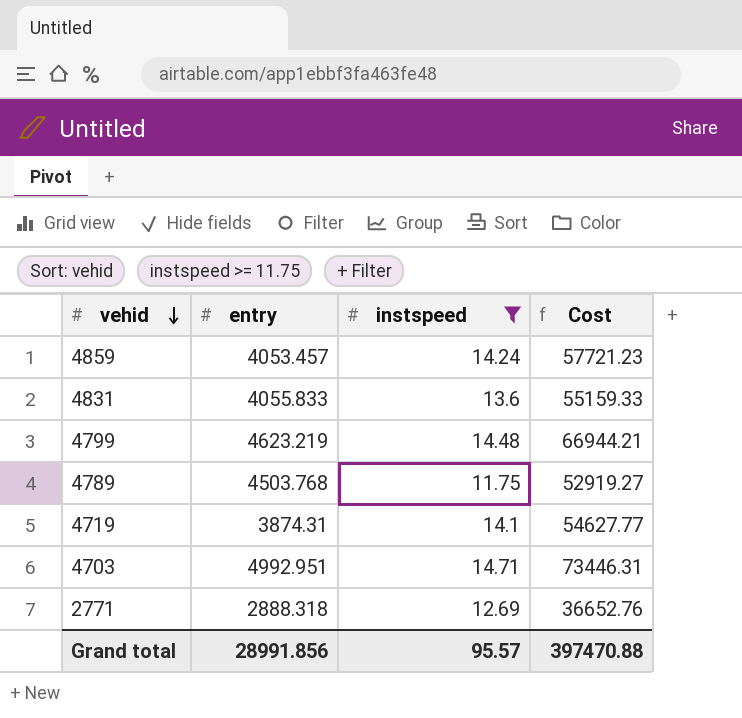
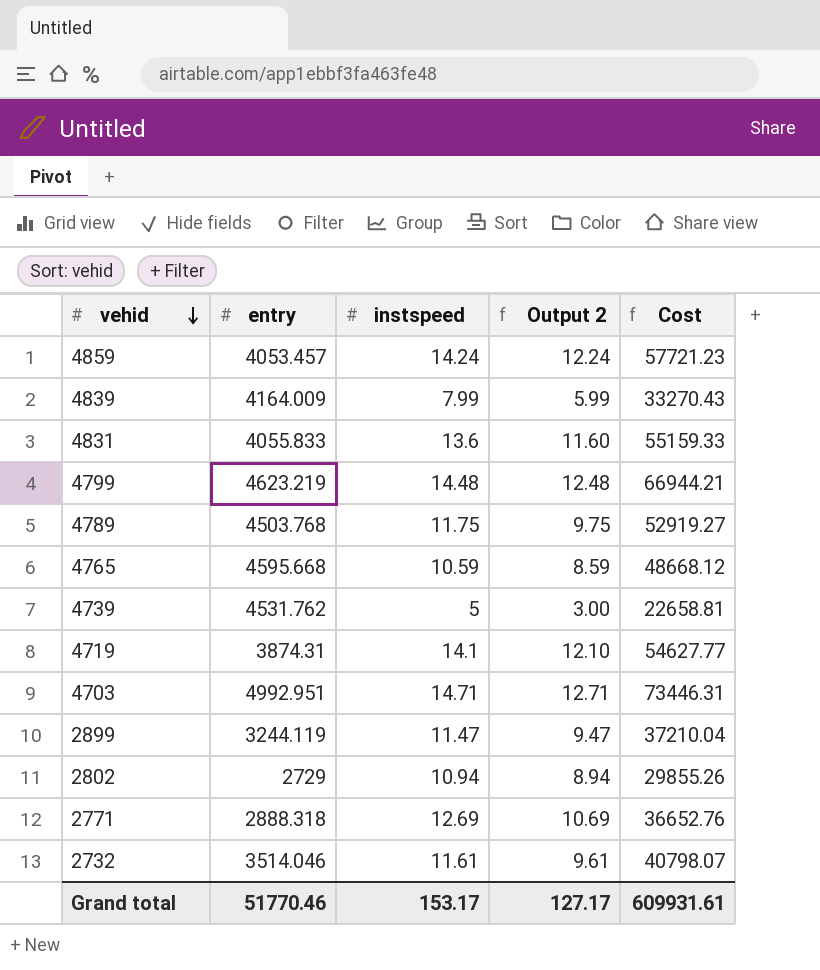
filter: instspeed >= 11.75 -> none
column Output 2 | formula: none -> [instspeed] - 2
Grand total | entry: 28991.856 -> 51770.46
Grand total | instspeed: 95.57 -> 153.17
Grand total | Cost: 397470.88 -> 609931.61

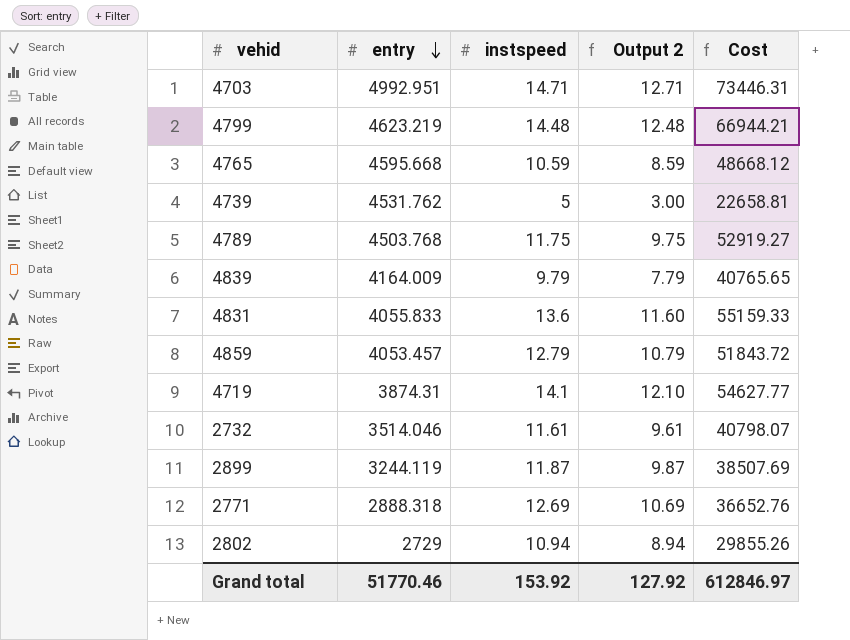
row order: vehid descending -> entry descending
4839 | instspeed: 7.99 -> 9.79
4839 | Output 2: 5.99 -> 7.79
4839 | Cost: 33270.43 -> 40765.65
4859 | instspeed: 14.24 -> 12.79
4859 | Output 2: 12.24 -> 10.79
4859 | Cost: 57721.23 -> 51843.72
2899 | instspeed: 11.47 -> 11.87
2899 | Output 2: 9.47 -> 9.87
2899 | Cost: 37210.04 -> 38507.69
Grand total | instspeed: 153.17 -> 153.92
Grand total | Output 2: 127.17 -> 127.92
Grand total | Cost: 609931.61 -> 612846.97

